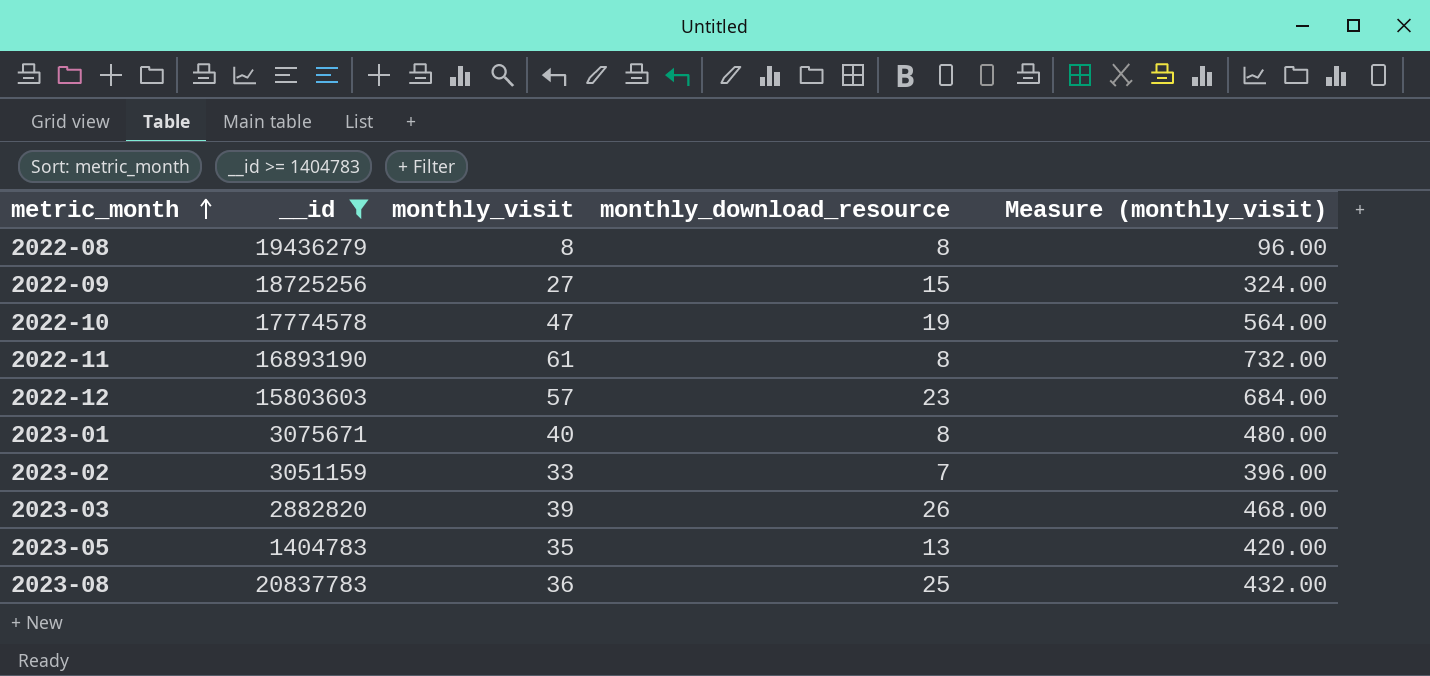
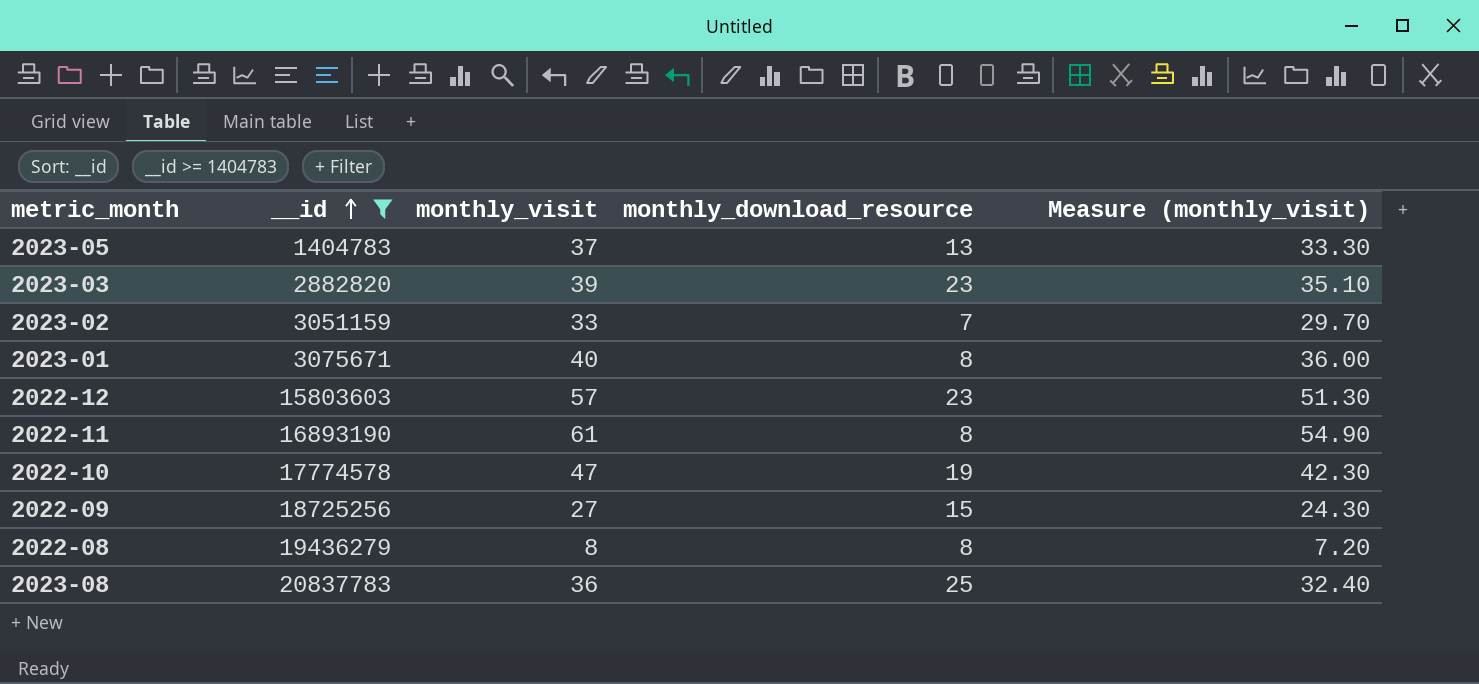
row order: metric_month ascending -> __id ascending
column Measure (monthly_visit) | formula: [monthly_visit] * 12 -> [monthly_visit] * 0.9
2023-05 | monthly_visit: 35 -> 37
2023-03 | monthly_download_resource: 26 -> 23

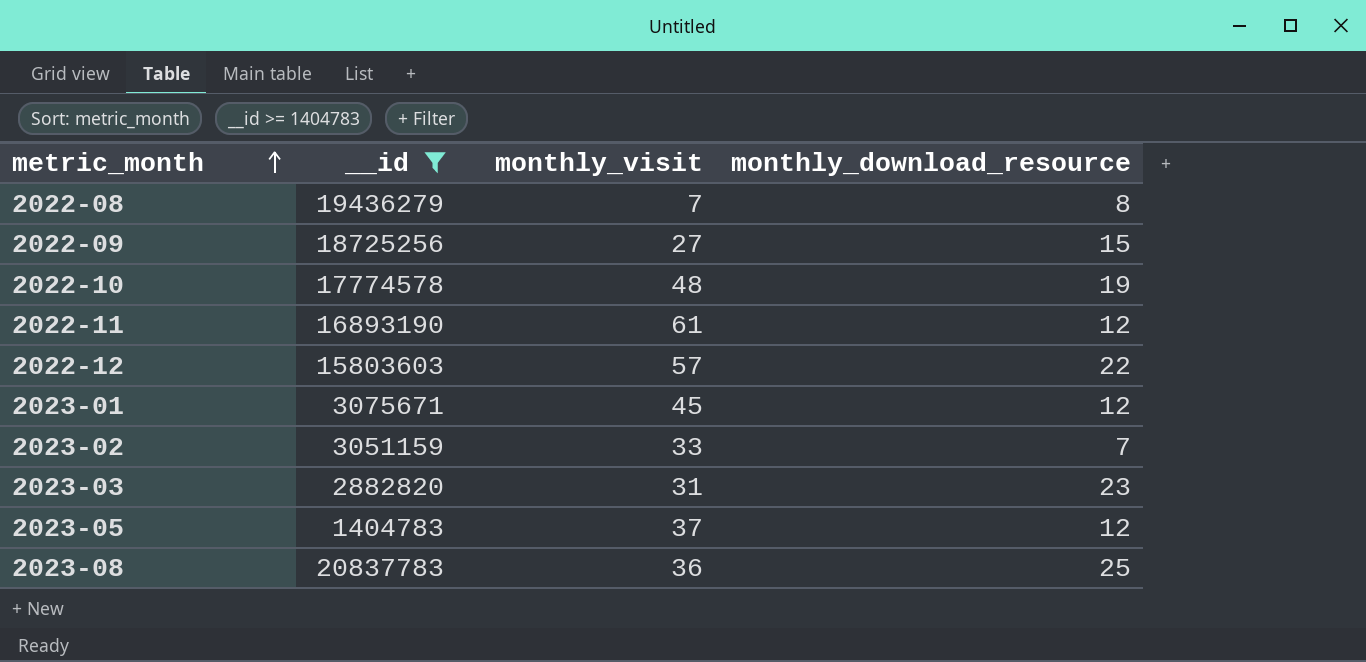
row order: __id ascending -> metric_month ascending
column Measure (monthly_visit) | formula: [monthly_visit] * 0.9 -> none
2022-08 | monthly_visit: 8 -> 7
2022-10 | monthly_visit: 47 -> 48
2022-11 | monthly_download_resource: 8 -> 12
2022-12 | monthly_download_resource: 23 -> 22
2023-01 | monthly_visit: 40 -> 45
2023-01 | monthly_download_resource: 8 -> 12
2023-03 | monthly_visit: 39 -> 31
2023-05 | monthly_download_resource: 13 -> 12

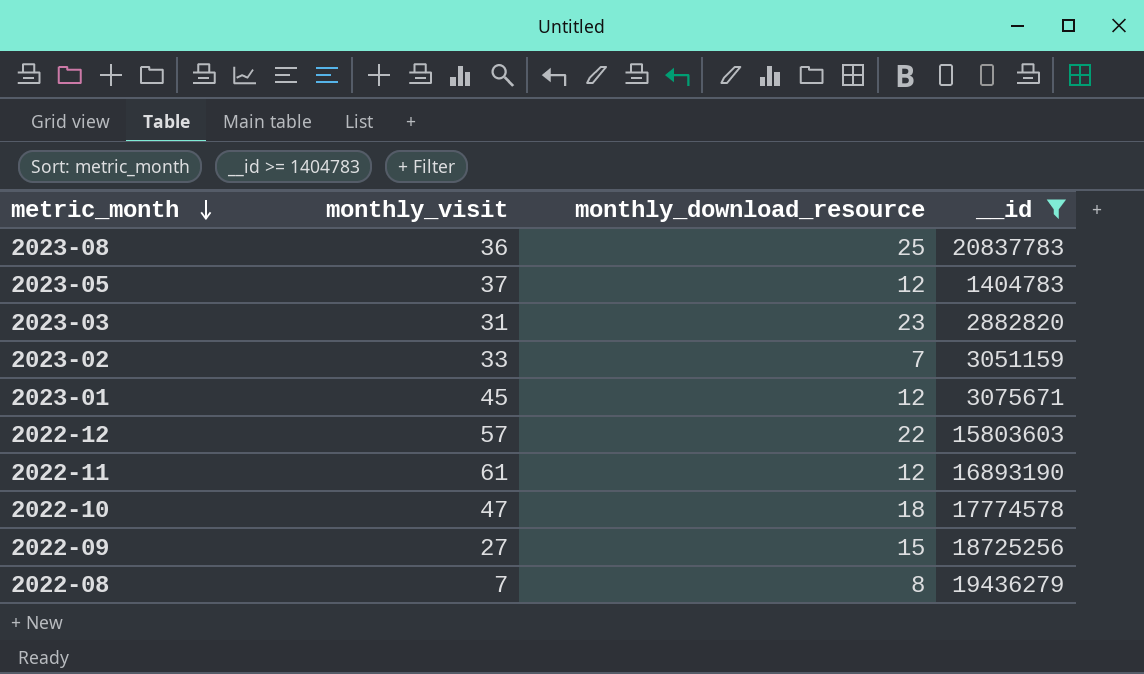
row order: metric_month ascending -> metric_month descending
column __id | position: 2 -> 4
2022-10 | monthly_visit: 48 -> 47
2022-10 | monthly_download_resource: 19 -> 18

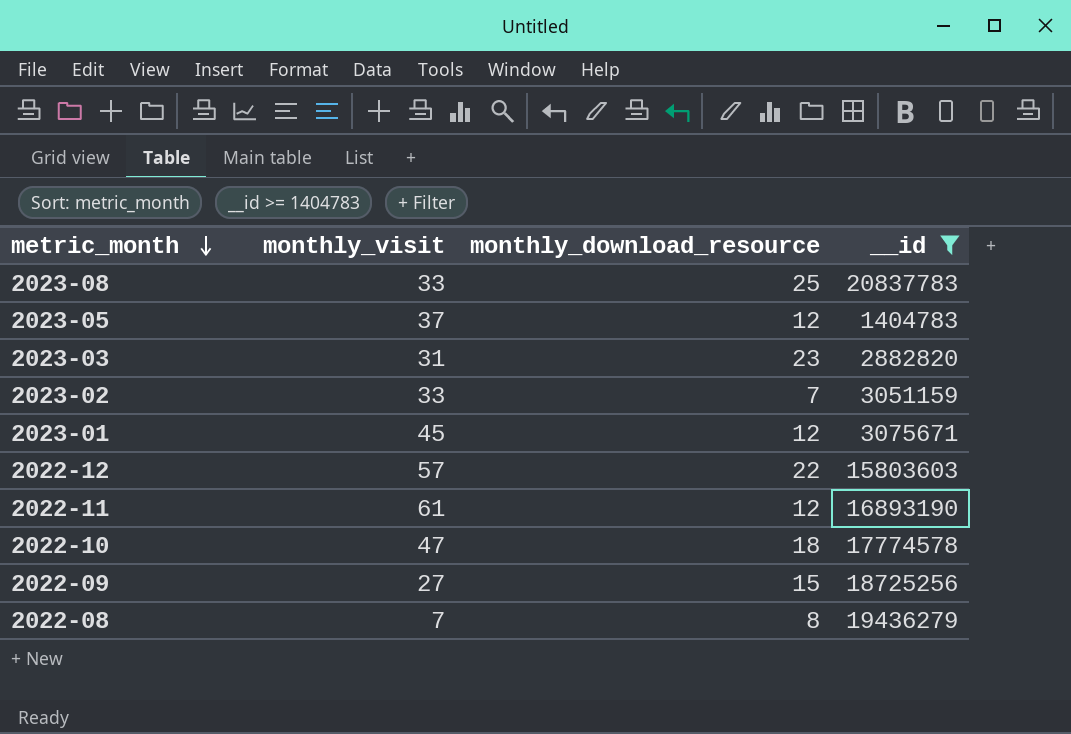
2023-08 | monthly_visit: 36 -> 33

